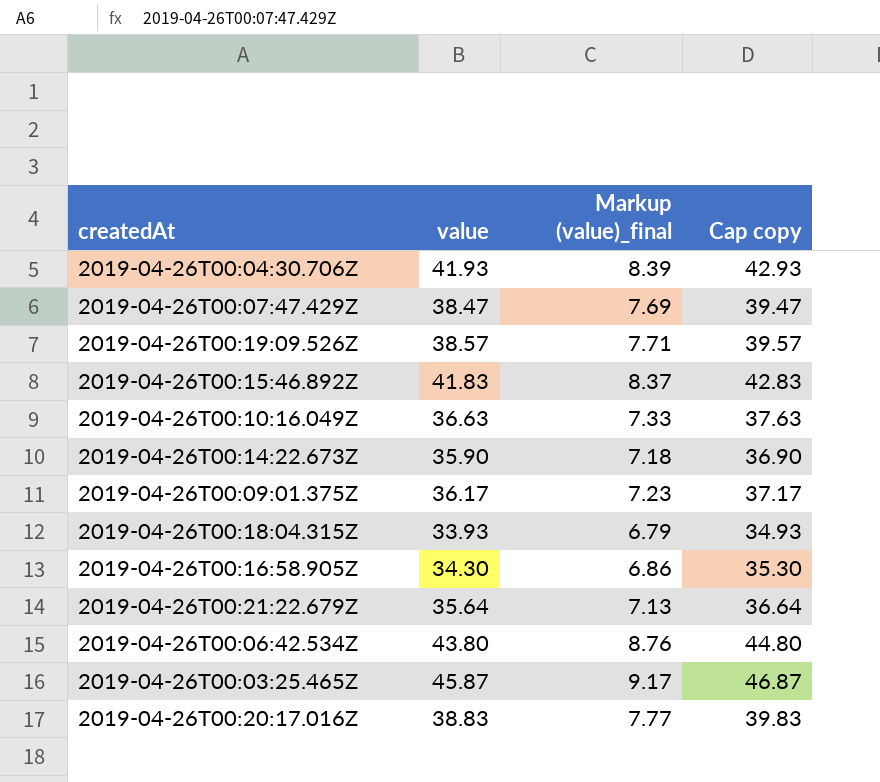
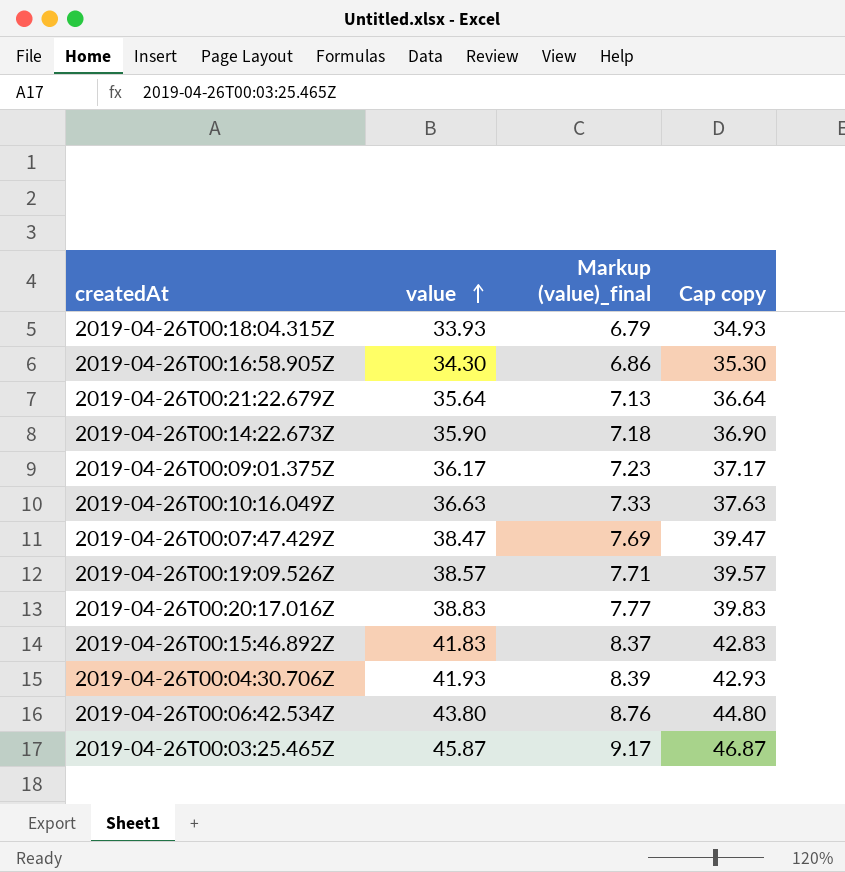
row order: none -> value ascending

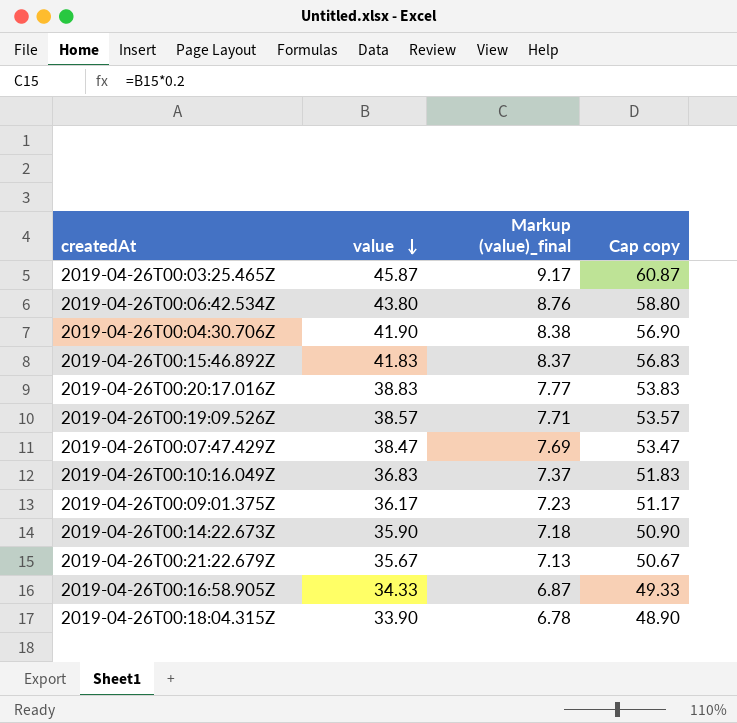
row order: value ascending -> value descending
column Cap copy | formula: [value] + 1 -> [value] + 15
2019-04-26T00:04:30.706Z | value: 41.93 -> 41.90
2019-04-26T00:04:30.706Z | Markup (value)_final: 8.39 -> 8.38
2019-04-26T00:10:16.049Z | value: 36.63 -> 36.83
2019-04-26T00:10:16.049Z | Markup (value)_final: 7.33 -> 7.37
2019-04-26T00:21:22.679Z | value: 35.64 -> 35.67
2019-04-26T00:16:58.905Z | value: 34.30 -> 34.33
2019-04-26T00:16:58.905Z | Markup (value)_final: 6.86 -> 6.87
2019-04-26T00:18:04.315Z | value: 33.93 -> 33.90
2019-04-26T00:18:04.315Z | Markup (value)_final: 6.79 -> 6.78

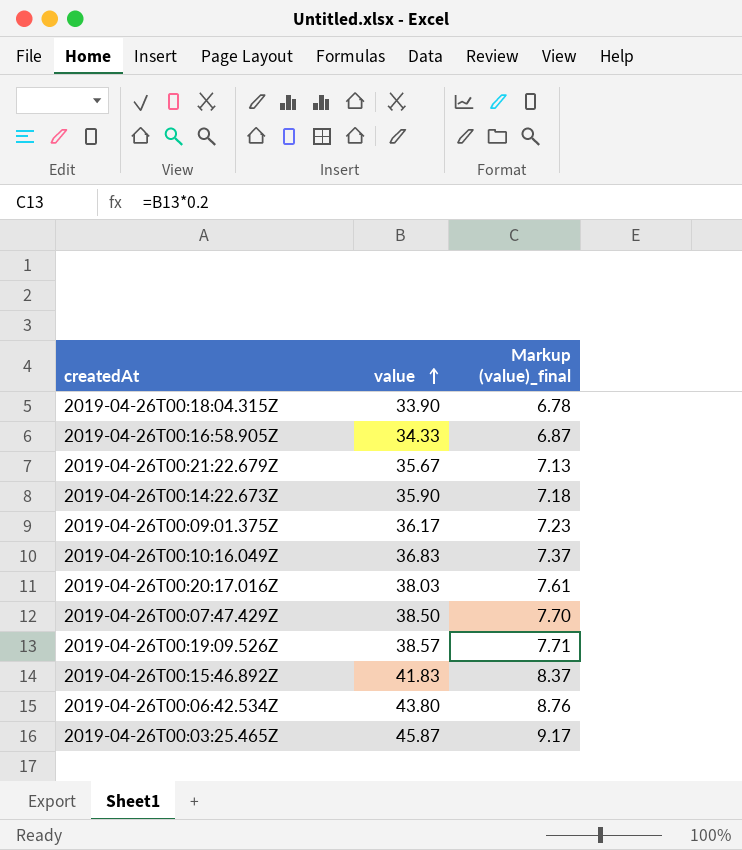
row order: value descending -> value ascending
column Cap copy | formula: [value] + 15 -> none
row 2019-04-26T00:04:30.706Z: 41.90 | 8.38 | 56.90 -> none
2019-04-26T00:20:17.016Z | value: 38.83 -> 38.03
2019-04-26T00:20:17.016Z | Markup (value)_final: 7.77 -> 7.61
2019-04-26T00:07:47.429Z | value: 38.47 -> 38.50
2019-04-26T00:07:47.429Z | Markup (value)_final: 7.69 -> 7.70

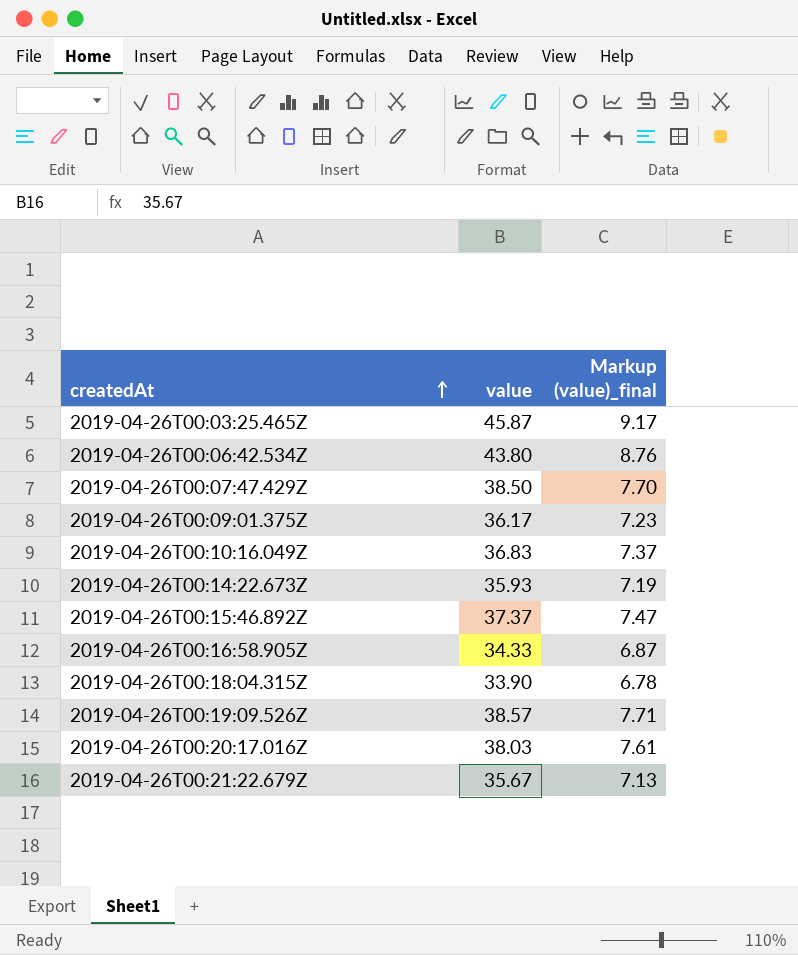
row order: value ascending -> createdAt ascending
2019-04-26T00:14:22.673Z | value: 35.90 -> 35.93
2019-04-26T00:14:22.673Z | Markup (value)_final: 7.18 -> 7.19
2019-04-26T00:15:46.892Z | value: 41.83 -> 37.37
2019-04-26T00:15:46.892Z | Markup (value)_final: 8.37 -> 7.47

